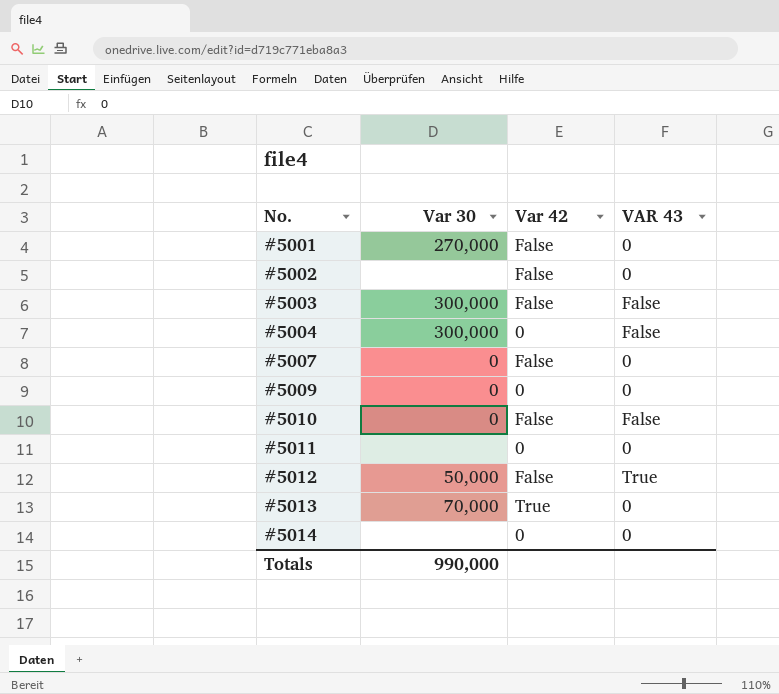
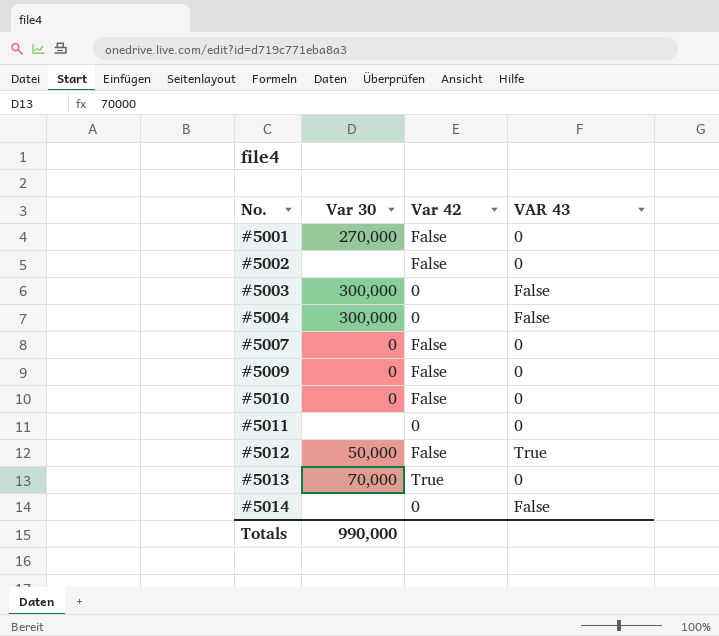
#5003 | Var 42: False -> 0
#5009 | Var 42: 0 -> False
#5010 | VAR 43: False -> 0
#5014 | VAR 43: 0 -> False

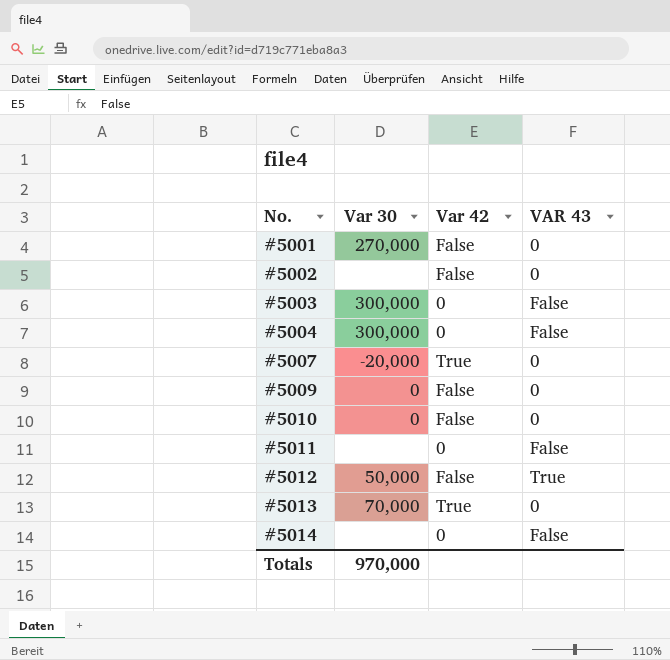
#5007 | Var 30: 0 -> -20,000
#5007 | Var 42: False -> True
#5011 | VAR 43: 0 -> False
Totals | Var 30: 990,000 -> 970,000

